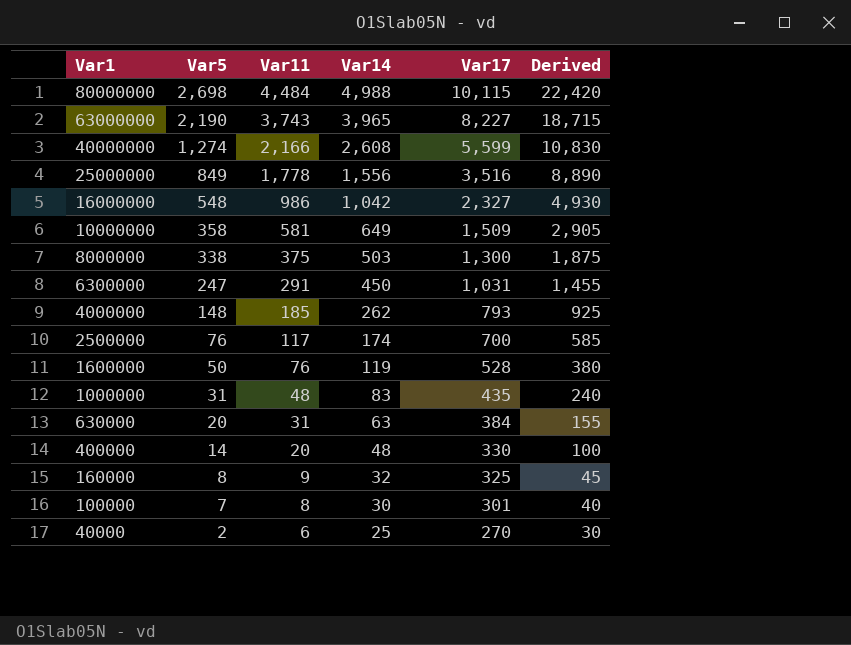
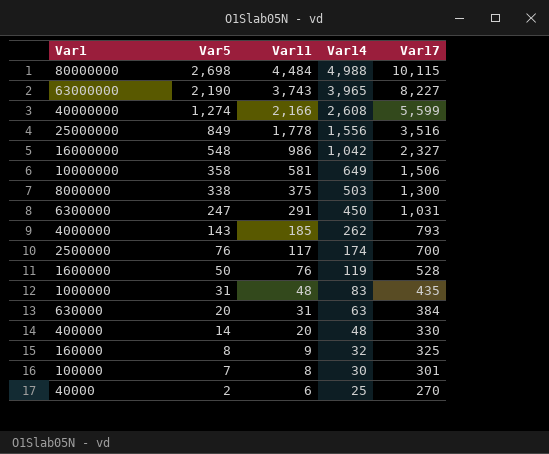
column Derived | formula: [Var11] * 5 -> none
10000000 | Var17: 1,509 -> 1,506
4000000 | Var5: 148 -> 143

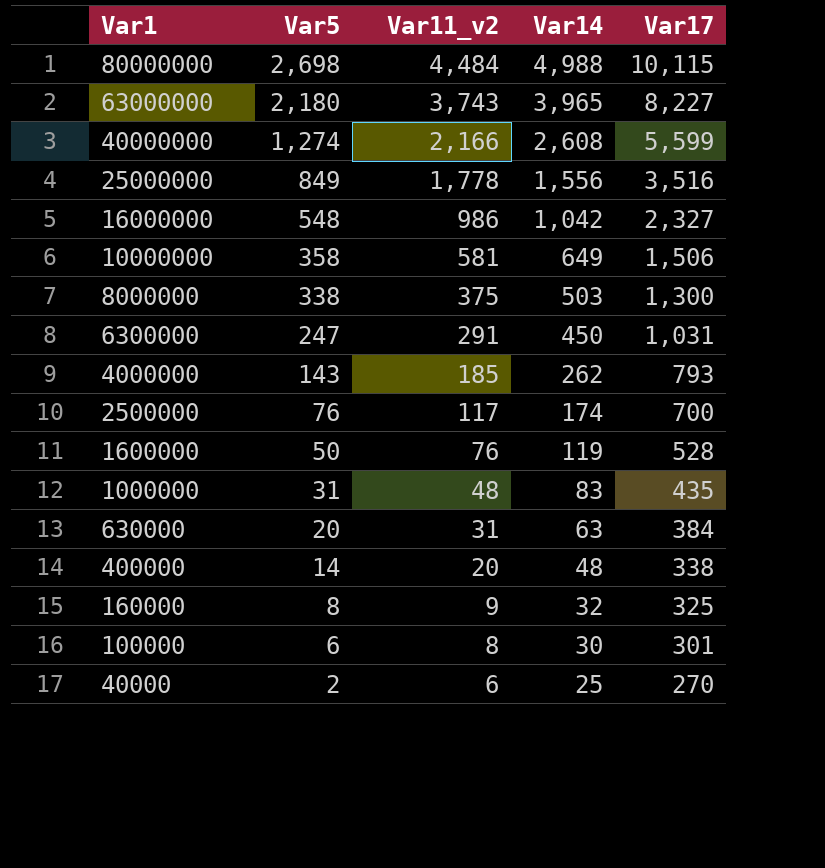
column name: Var11 -> Var11_v2
63000000 | Var5: 2,190 -> 2,180
400000 | Var17: 330 -> 338
100000 | Var5: 7 -> 6

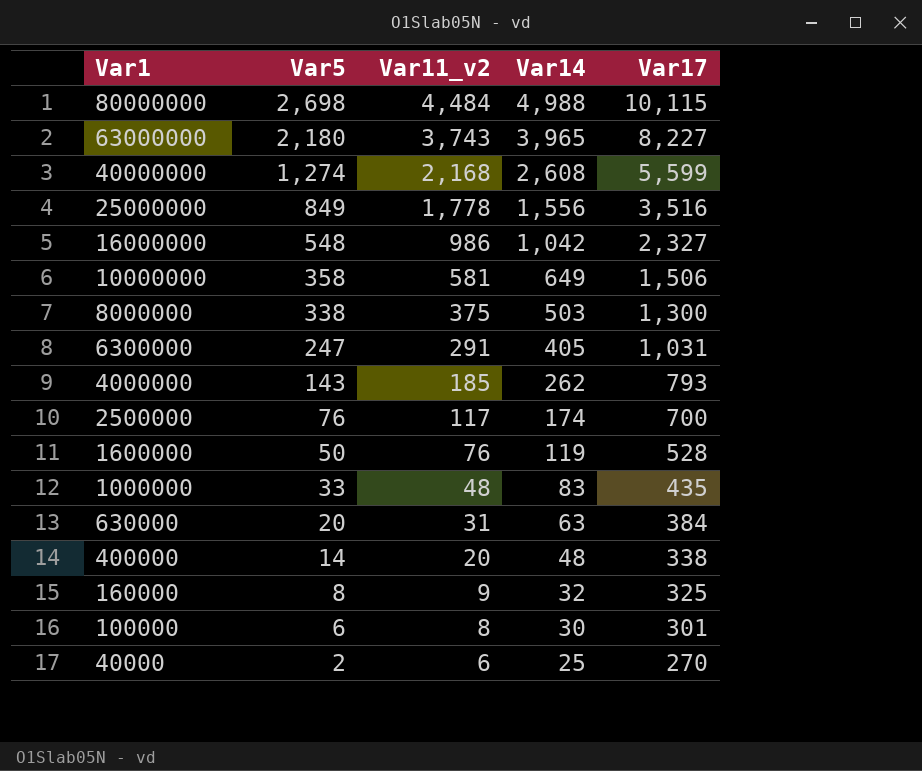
40000000 | Var11_v2: 2,166 -> 2,168
6300000 | Var14: 450 -> 405
1000000 | Var5: 31 -> 33

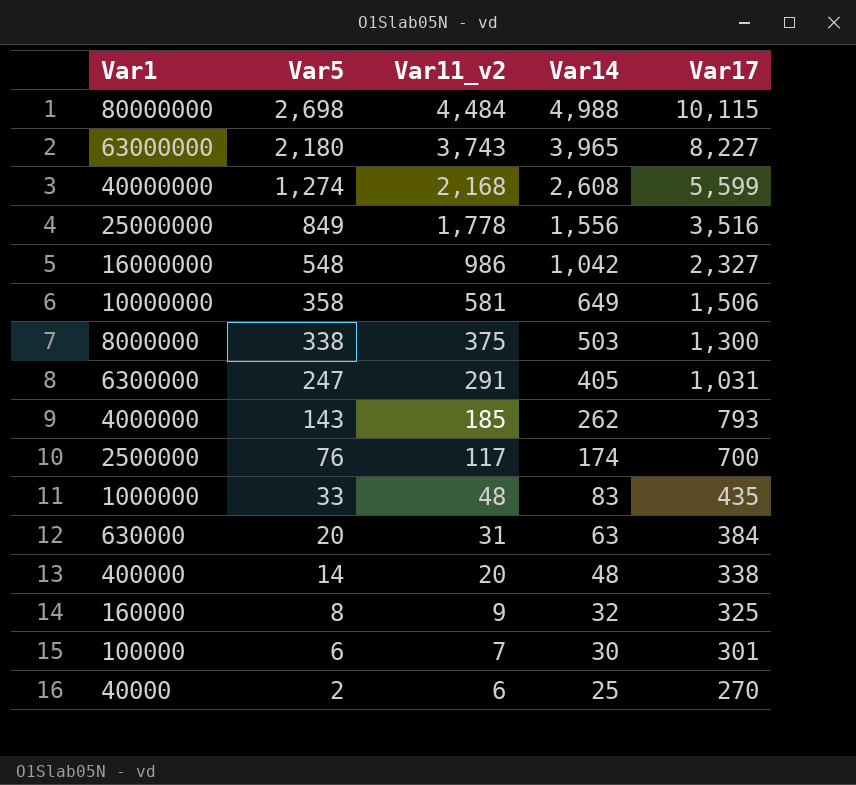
row 1600000: 50 | 76 | 119 | 528 -> none
100000 | Var11_v2: 8 -> 7

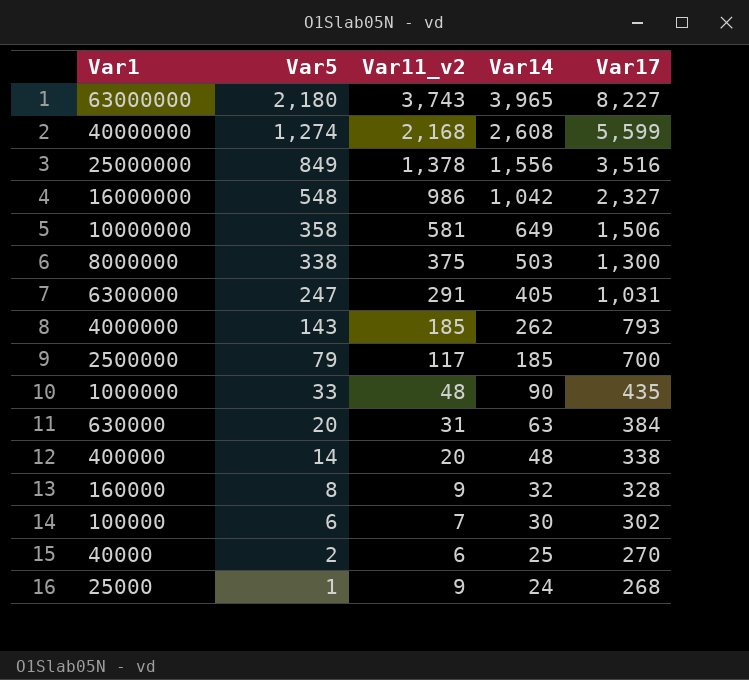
row 80000000: 2,698 | 4,484 | 4,988 | 10,115 -> none
25000000 | Var11_v2: 1,778 -> 1,378
2500000 | Var5: 76 -> 79
2500000 | Var14: 174 -> 185
1000000 | Var14: 83 -> 90
160000 | Var17: 325 -> 328
100000 | Var17: 301 -> 302
row 25000: none -> 1 | 9 | 24 | 268

